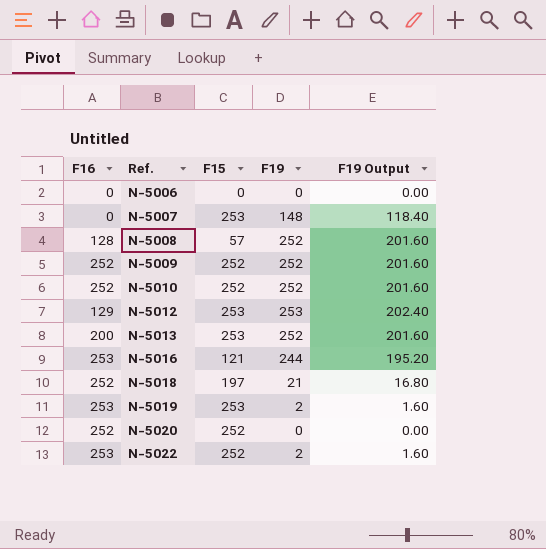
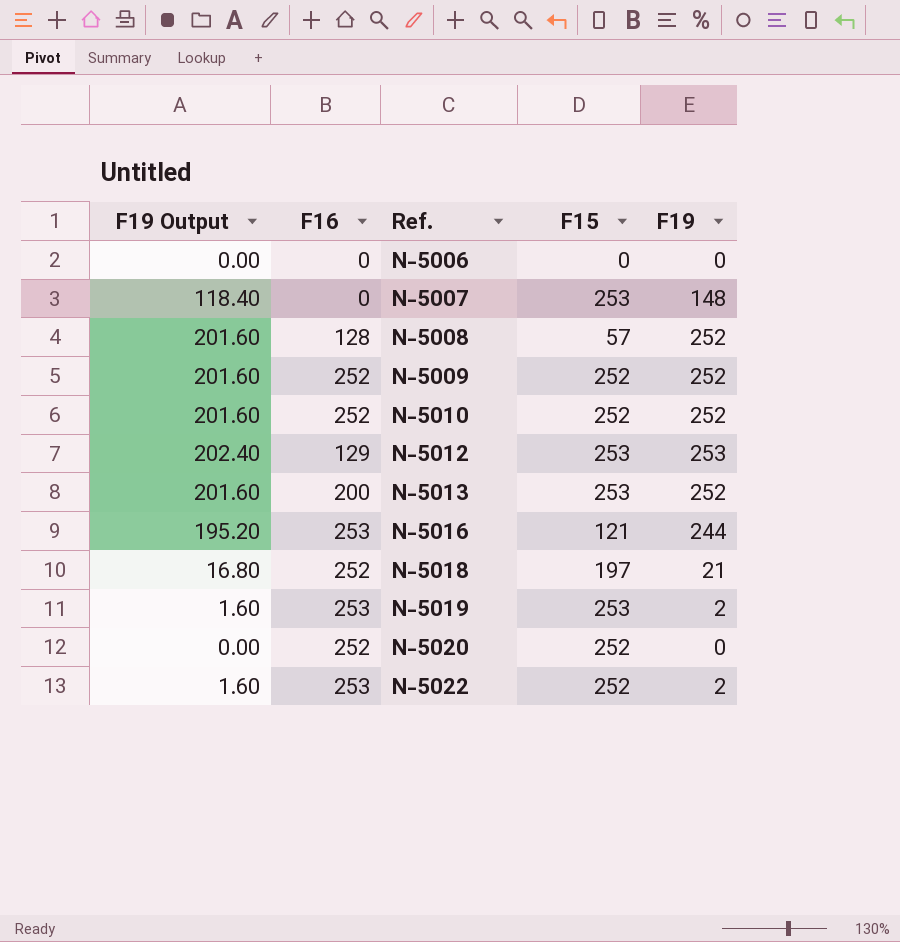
column F19 Output | position: 5 -> 1

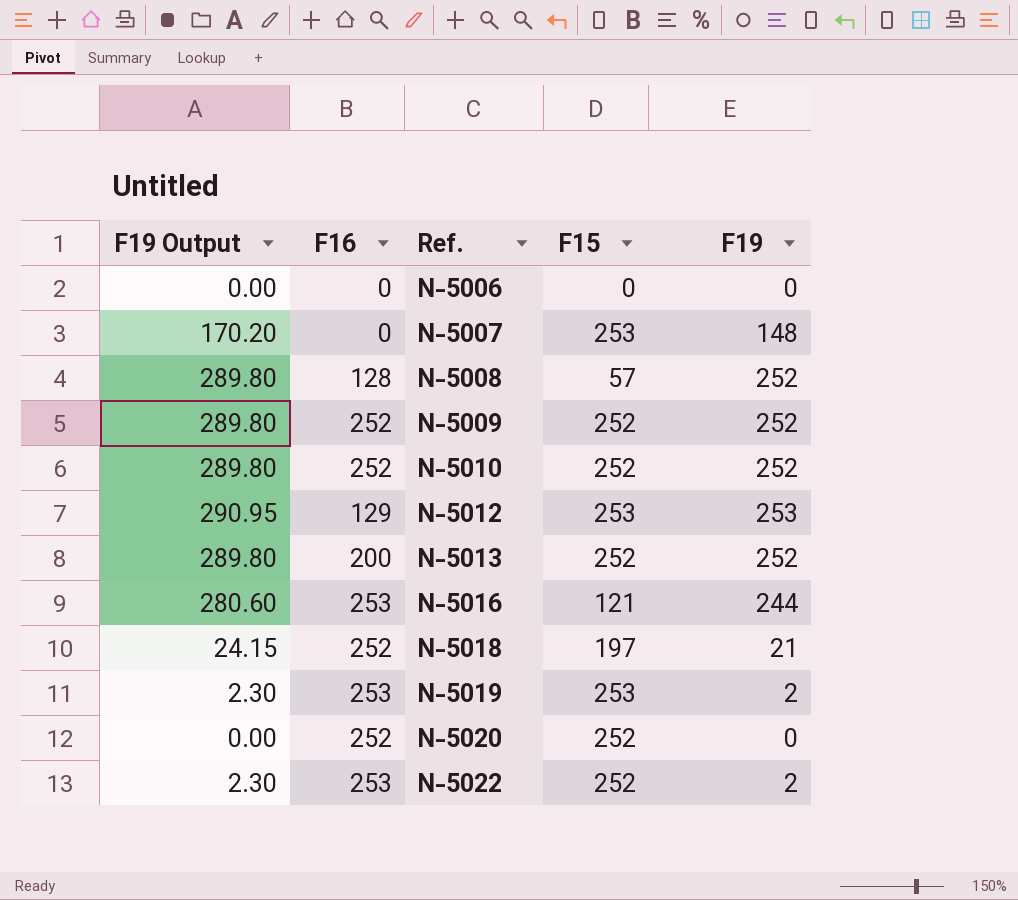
column F19 Output | formula: [F19] * 0.8 -> [F19] * 1.15
N-5013 | F15: 253 -> 252

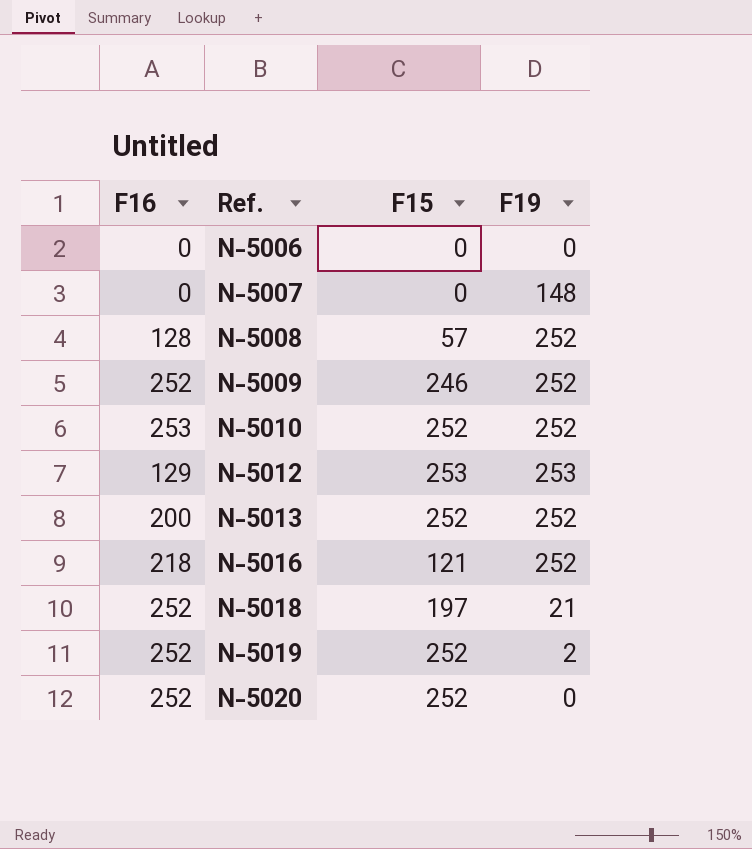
column F19 Output | formula: [F19] * 1.15 -> none
row N-5022: 2.30 | 253 | 252 | 2 -> none
N-5007 | F15: 253 -> 0
N-5009 | F15: 252 -> 246
N-5010 | F16: 252 -> 253
N-5016 | F16: 253 -> 218
N-5016 | F19: 244 -> 252
N-5019 | F16: 253 -> 252
N-5019 | F15: 253 -> 252

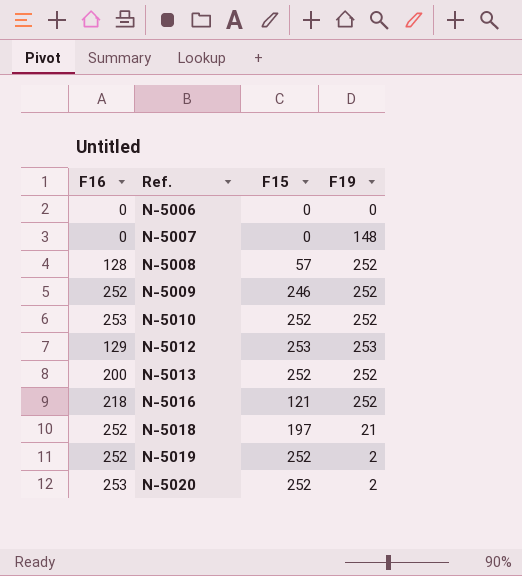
N-5020 | F16: 252 -> 253
N-5020 | F19: 0 -> 2

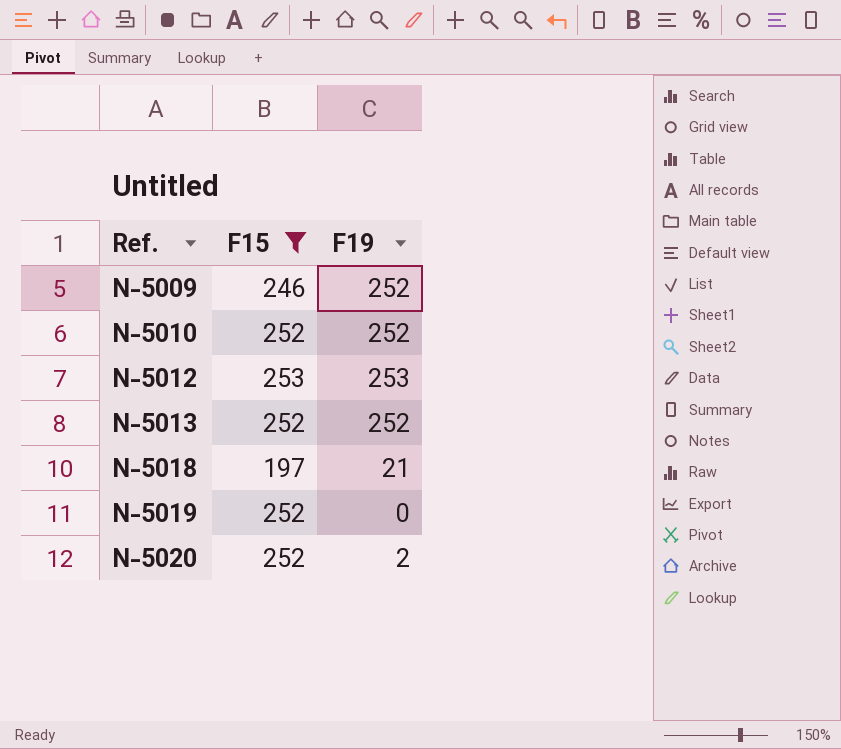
filter: none -> F15 >= 197
column F16 | position: 1 -> none
N-5019 | F19: 2 -> 0

